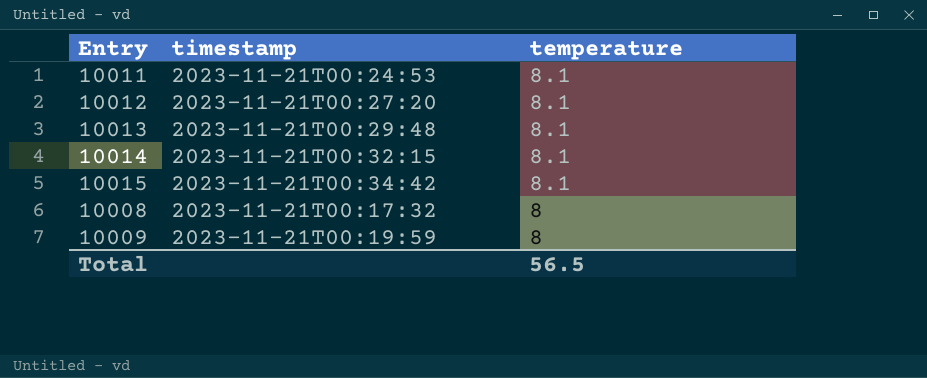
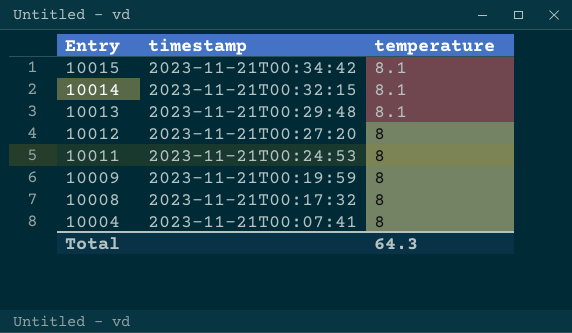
row order: temperature descending -> Entry descending
10012 | temperature: 8.1 -> 8
10011 | temperature: 8.1 -> 8
row 10004: none -> 2023-11-21T00:07:41 | 8
Total | temperature: 56.5 -> 64.3

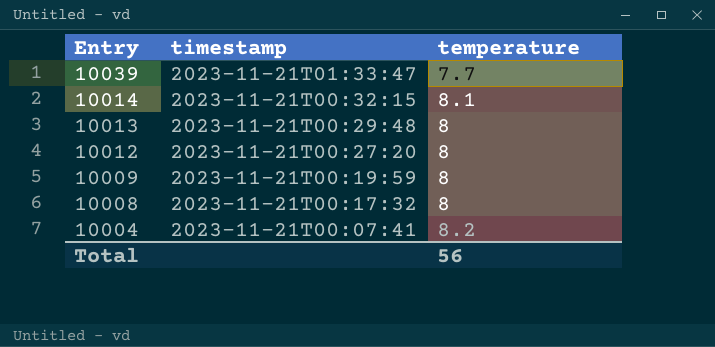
row 10015: 2023-11-21T00:34:42 | 8.1 -> none
row 10011: 2023-11-21T00:24:53 | 8 -> none
row 10039: none -> 2023-11-21T01:33:47 | 7.7
10013 | temperature: 8.1 -> 8
10004 | temperature: 8 -> 8.2
Total | temperature: 64.3 -> 56

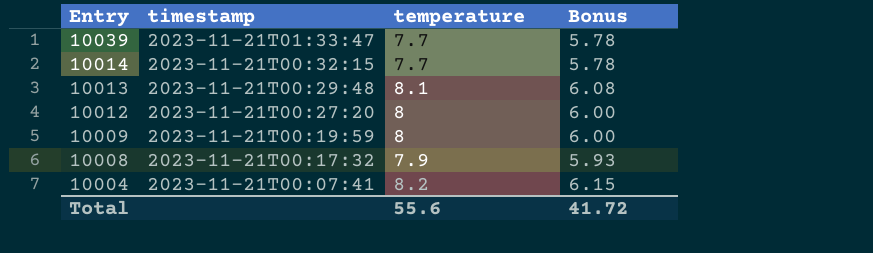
column Bonus | formula: none -> [temperature] * 0.75
10014 | temperature: 8.1 -> 7.7
10013 | temperature: 8 -> 8.1
10008 | temperature: 8 -> 7.9
Total | temperature: 56 -> 55.6

